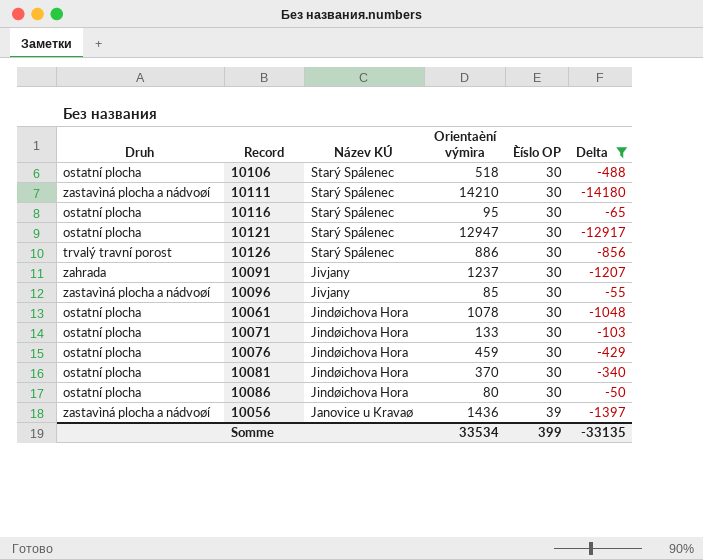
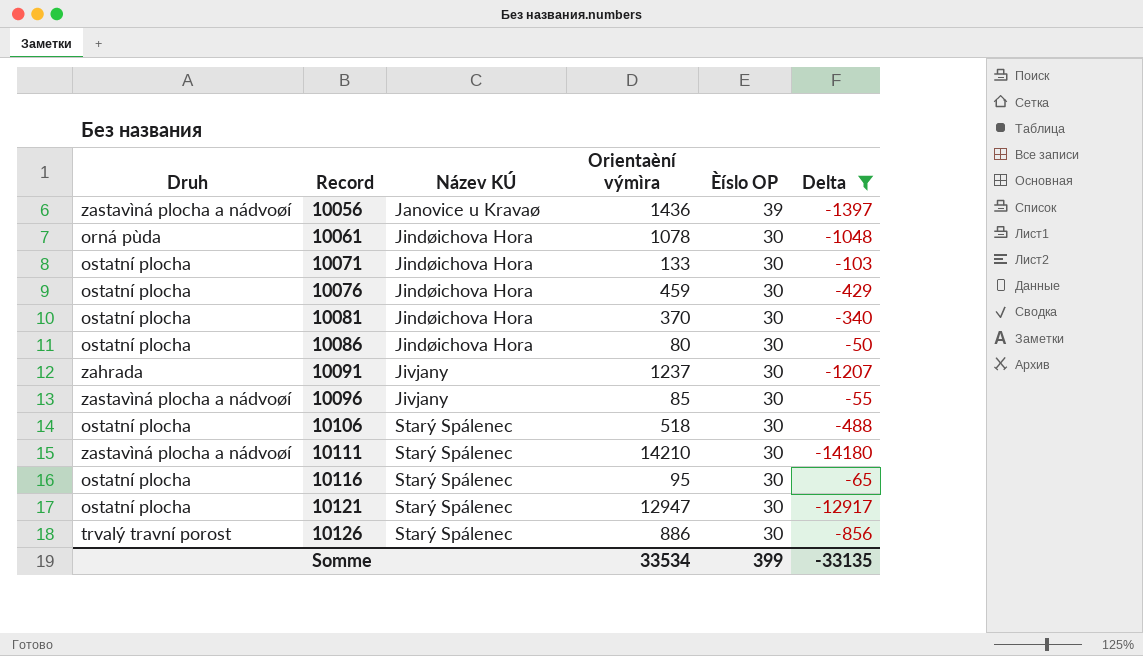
row order: Název KÚ descending -> Record ascending
10061 | Druh: ostatní plocha -> orná pùda

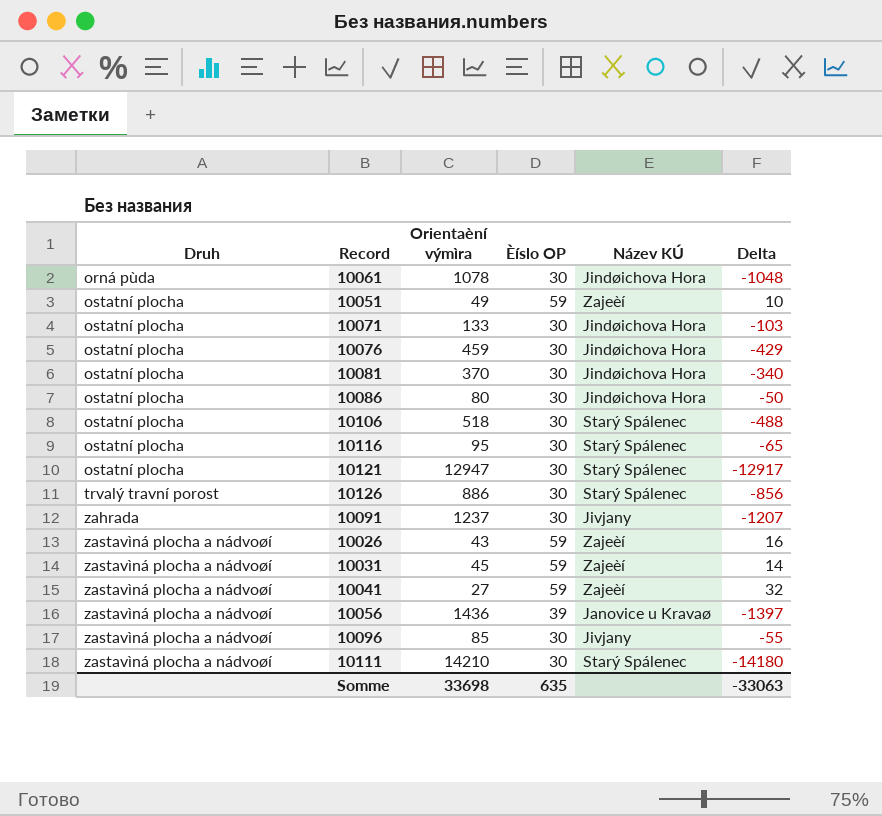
filter: Delta <= -50 -> none
row order: Record ascending -> Druh ascending
column Název KÚ | position: 3 -> 5
Somme | Orientaèní výmìra: 33534 -> 33698
Somme | Èíslo OP: 399 -> 635
Somme | Delta: -33135 -> -33063

